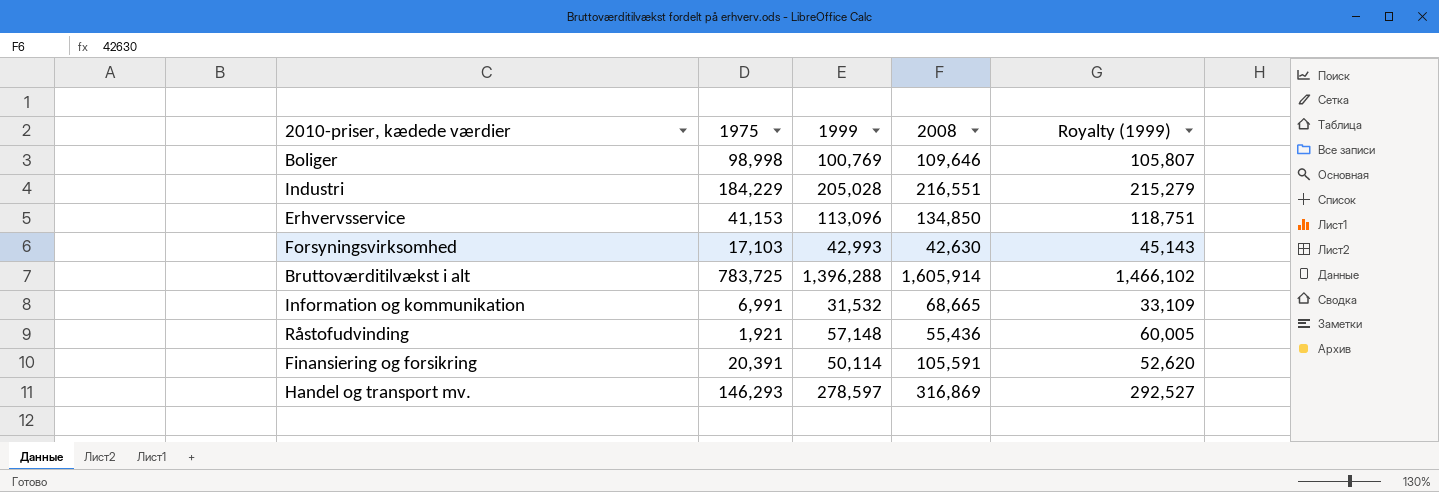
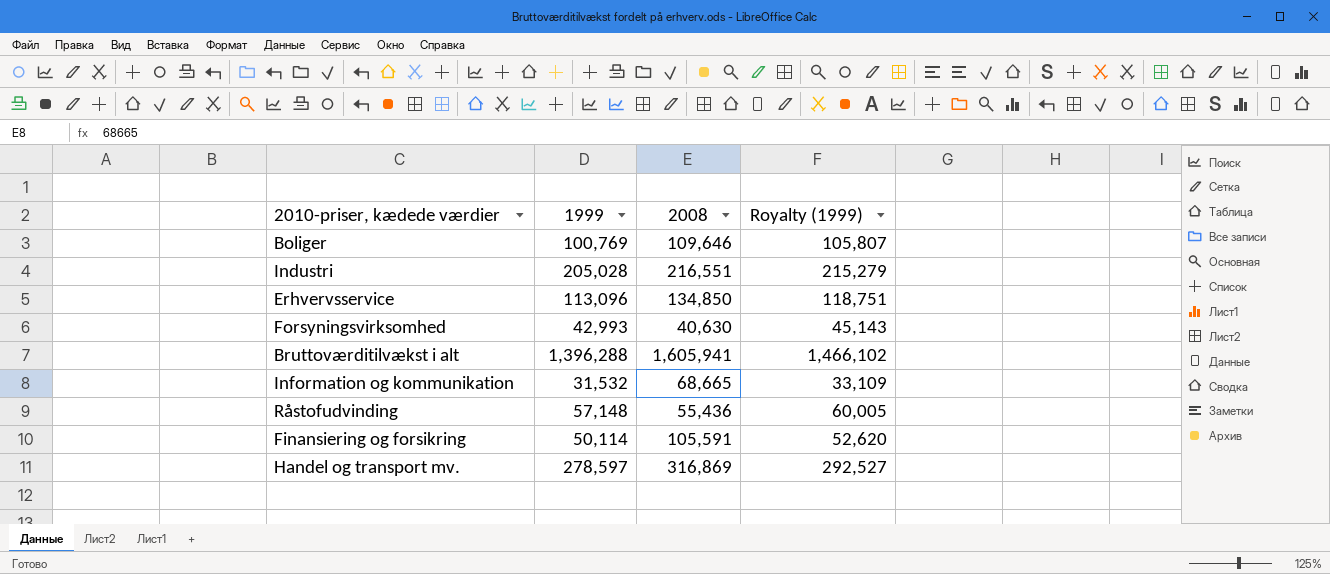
column 1975 | position: 2 -> none
Forsyningsvirksomhed | 2008: 42,630 -> 40,630
Bruttoværditilvækst i alt | 2008: 1,605,914 -> 1,605,941

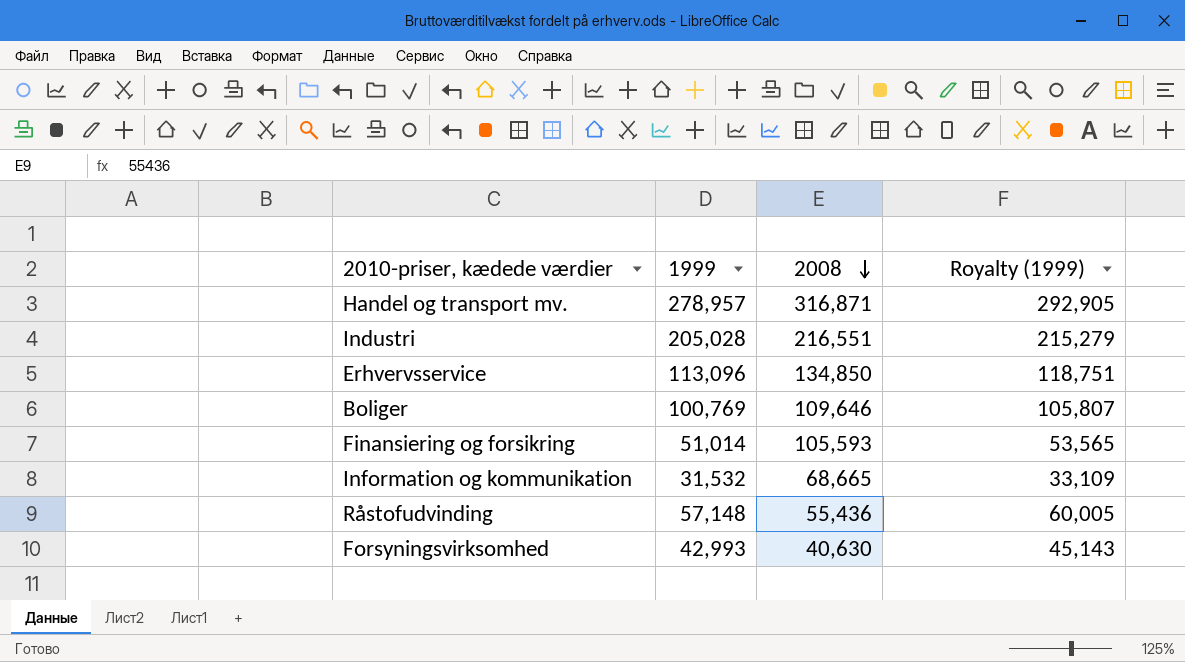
row order: none -> 2008 descending
row Bruttoværditilvækst i alt: 1,396,288 | 1,605,941 | 1,466,102 -> none
Handel og transport mv. | 1999: 278,597 -> 278,957
Handel og transport mv. | 2008: 316,869 -> 316,871
Handel og transport mv. | Royalty (1999): 292,527 -> 292,905
Finansiering og forsikring | 1999: 50,114 -> 51,014
Finansiering og forsikring | 2008: 105,591 -> 105,593
Finansiering og forsikring | Royalty (1999): 52,620 -> 53,565

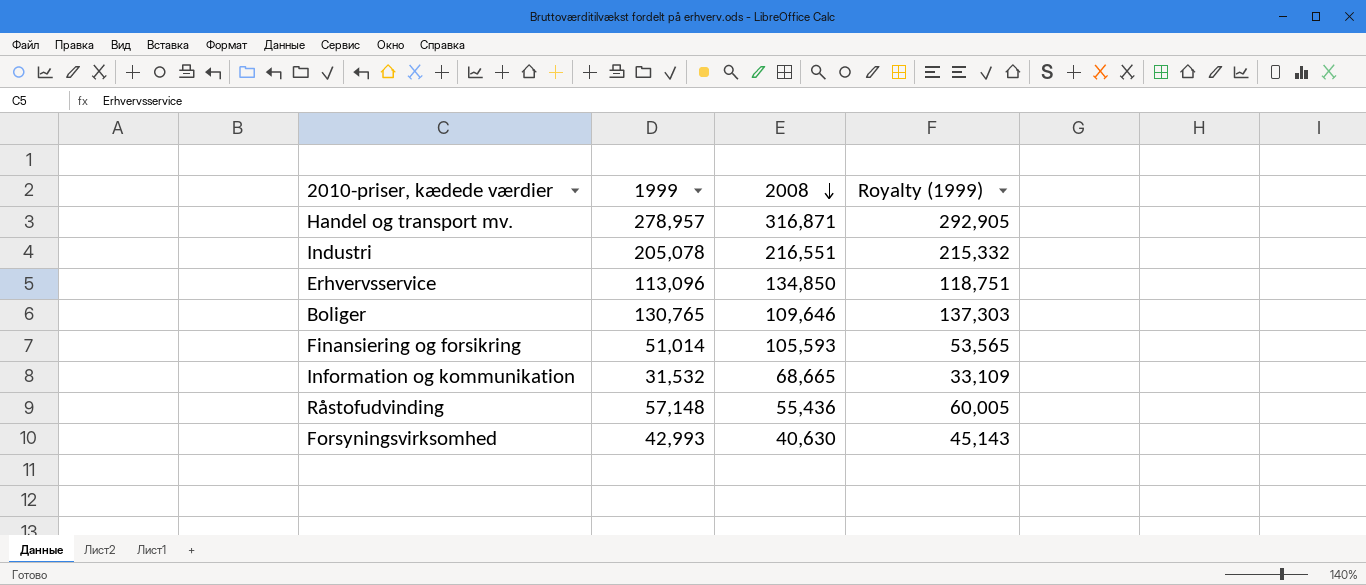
Industri | 1999: 205,028 -> 205,078
Industri | Royalty (1999): 215,279 -> 215,332
Boliger | 1999: 100,769 -> 130,765
Boliger | Royalty (1999): 105,807 -> 137,303

